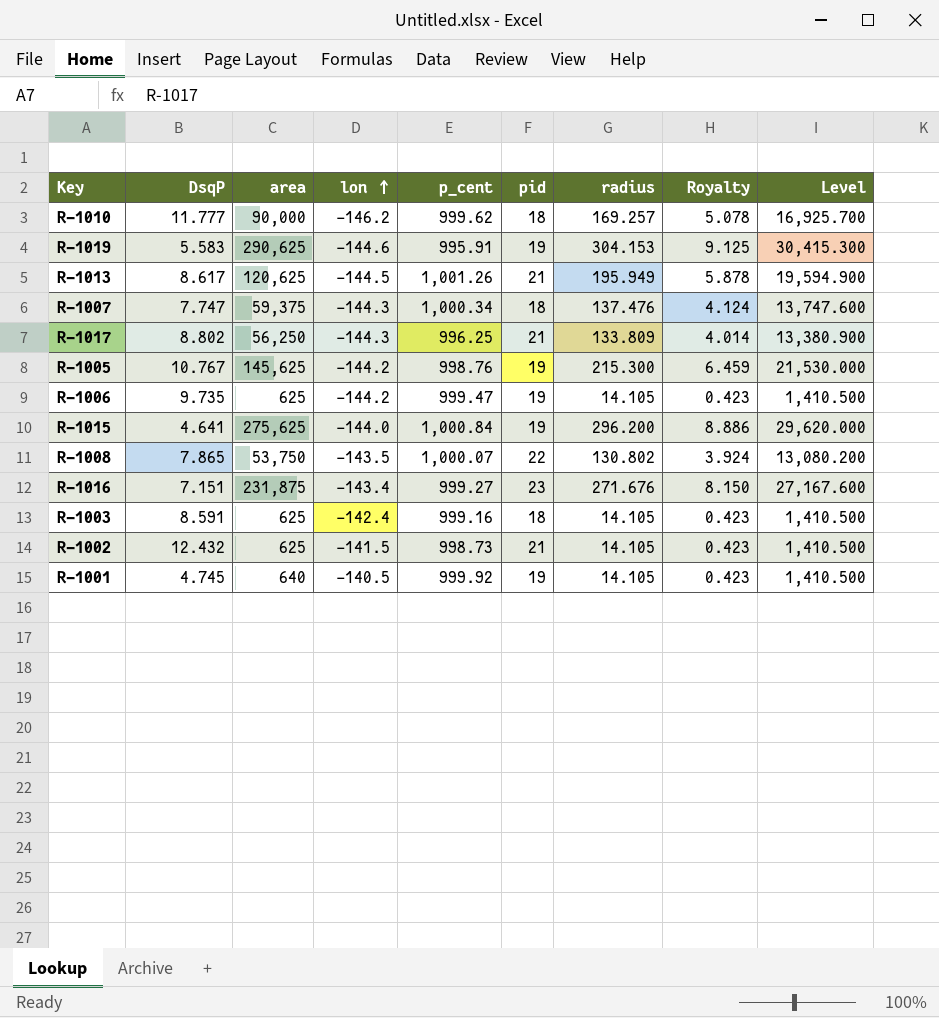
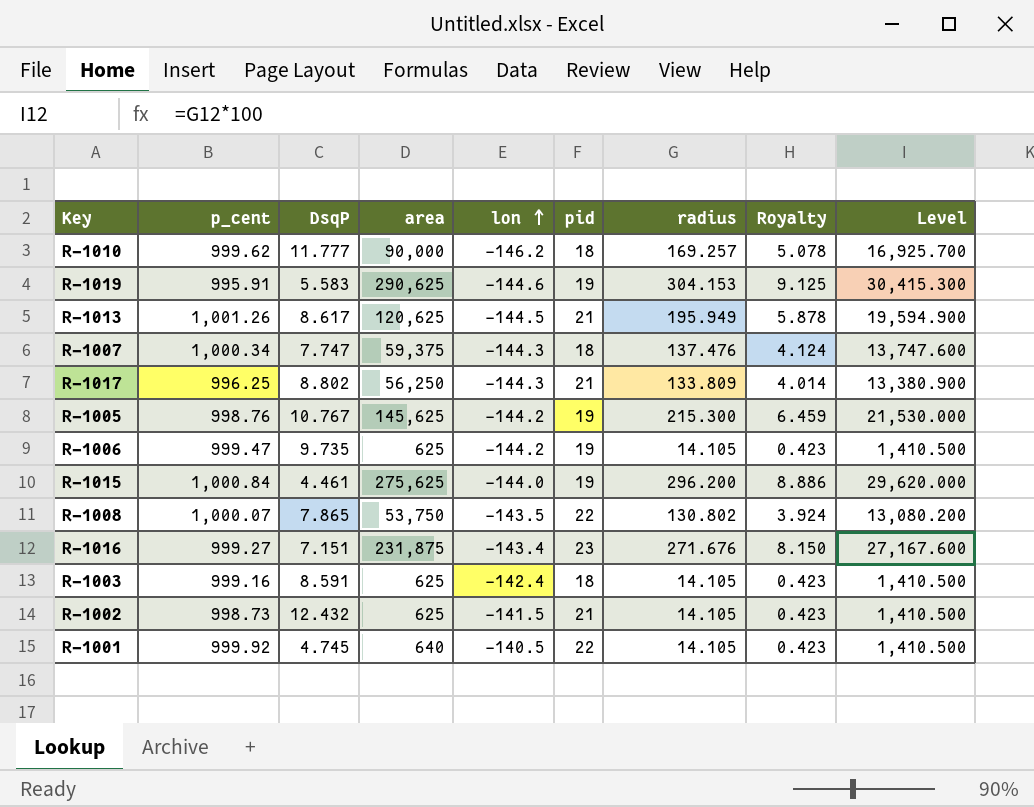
column p_cent | position: 5 -> 2
R-1015 | DsqP: 4.641 -> 4.461
R-1001 | pid: 19 -> 22

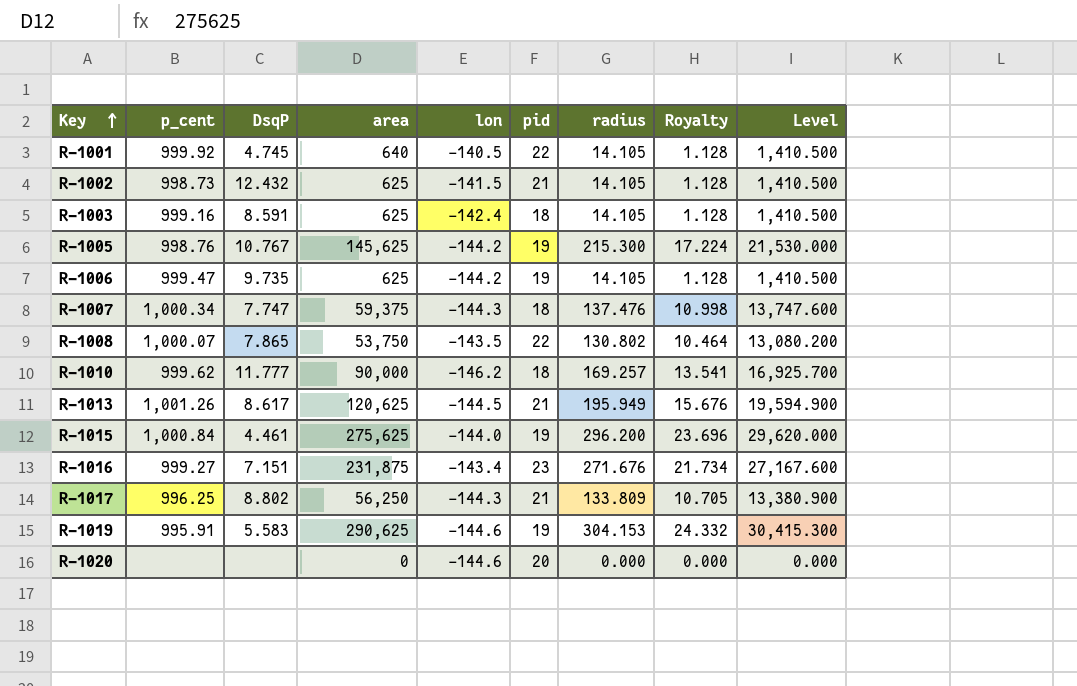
row order: lon ascending -> Key ascending
column Royalty | formula: [radius] * 0.03 -> [radius] * 0.08
row R-1020: none -> none | none | 0 | -144.6 | 20 | 0.000 | 0.000 | 0.000

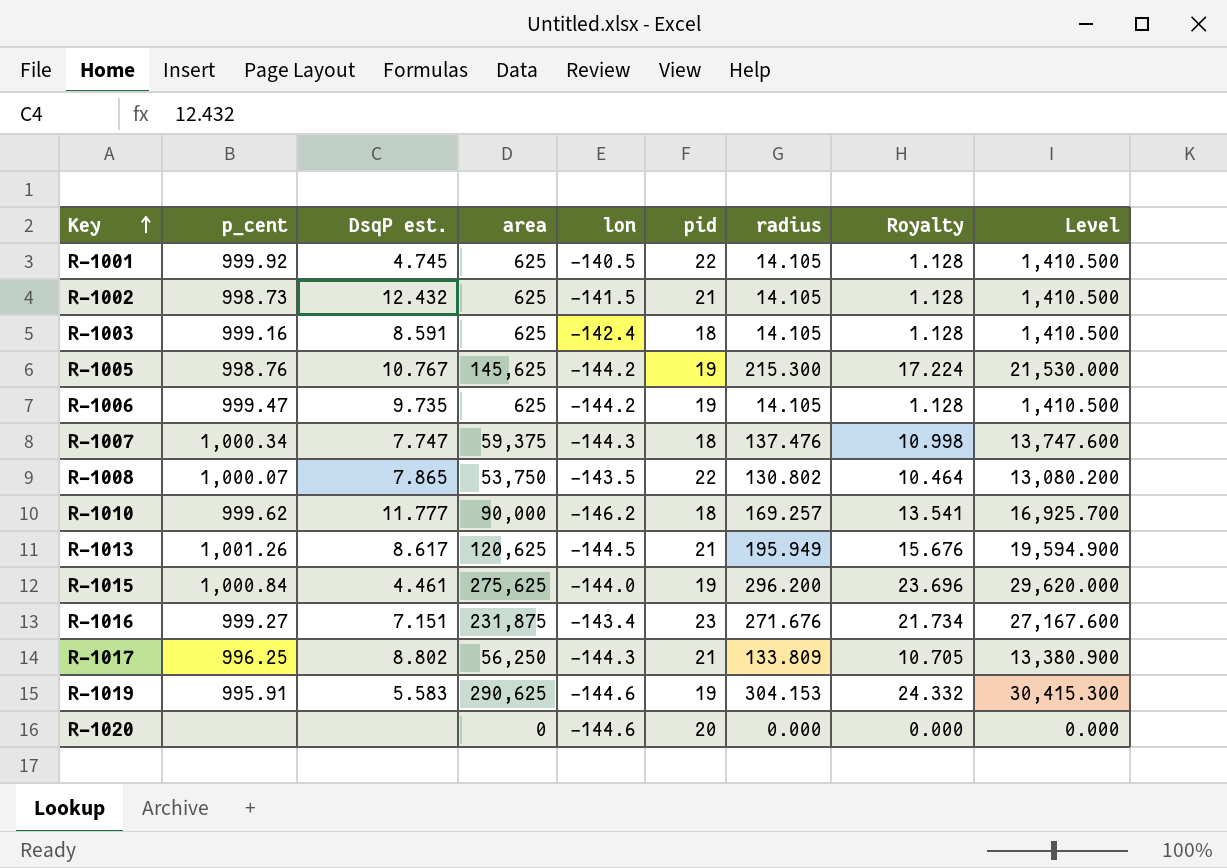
column name: DsqP -> DsqP est.
R-1001 | area: 640 -> 625

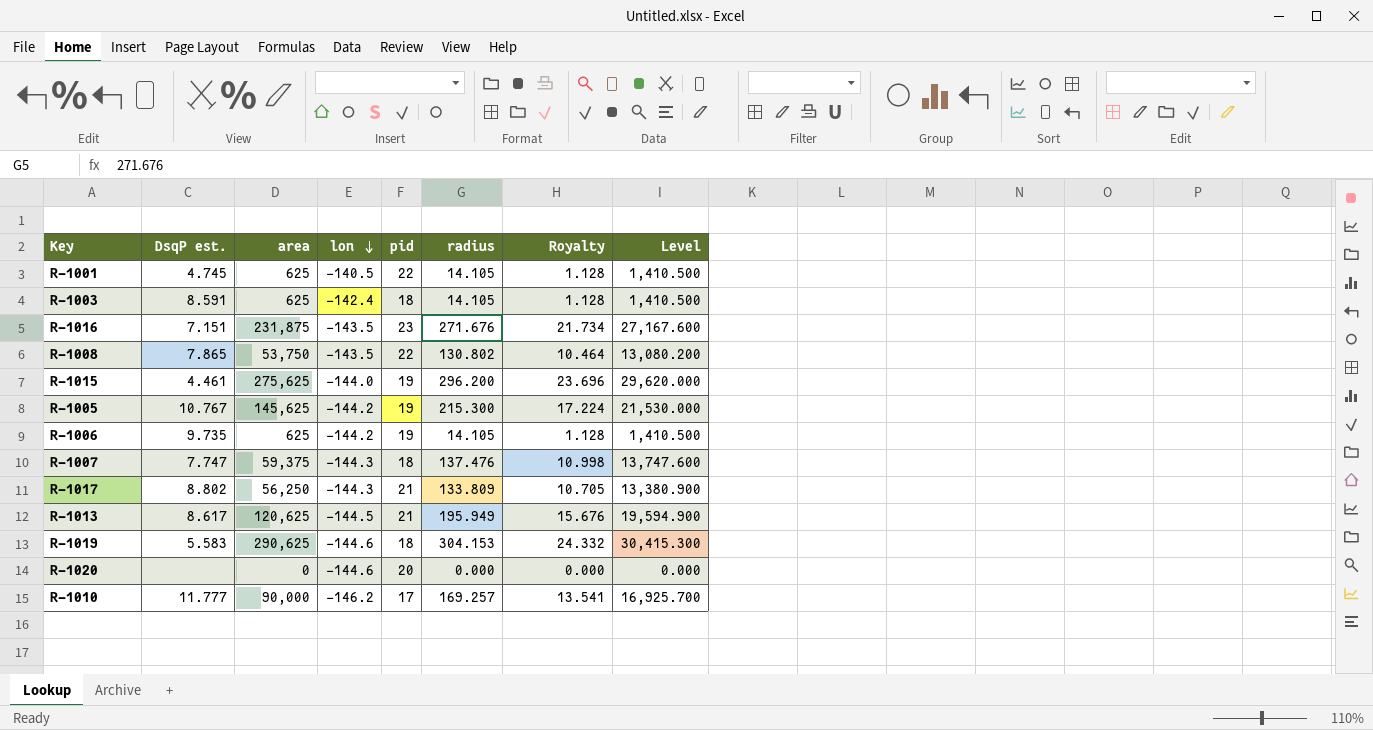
row order: Key ascending -> lon descending
column p_cent | position: 2 -> none
row R-1002: 998.73 | 12.432 | 625 | -141.5 | 21 | 14.105 | 1.128 | 1,410.500 -> none
R-1016 | lon: -143.4 -> -143.5
R-1019 | pid: 19 -> 18
R-1010 | pid: 18 -> 17

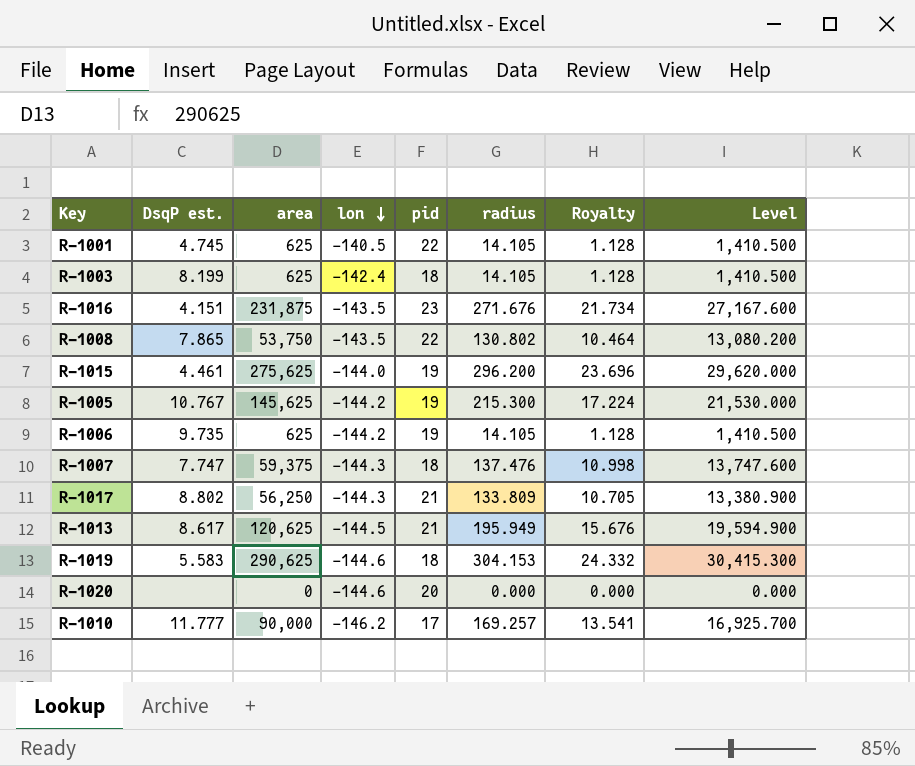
R-1003 | DsqP est.: 8.591 -> 8.199
R-1016 | DsqP est.: 7.151 -> 4.151

